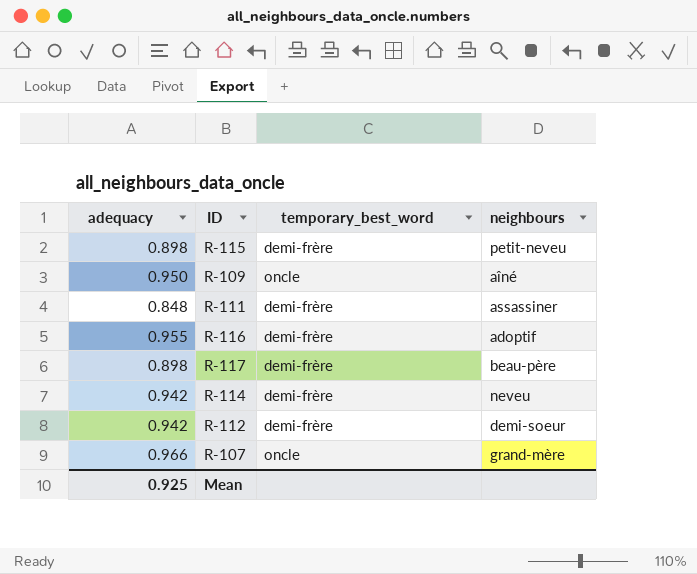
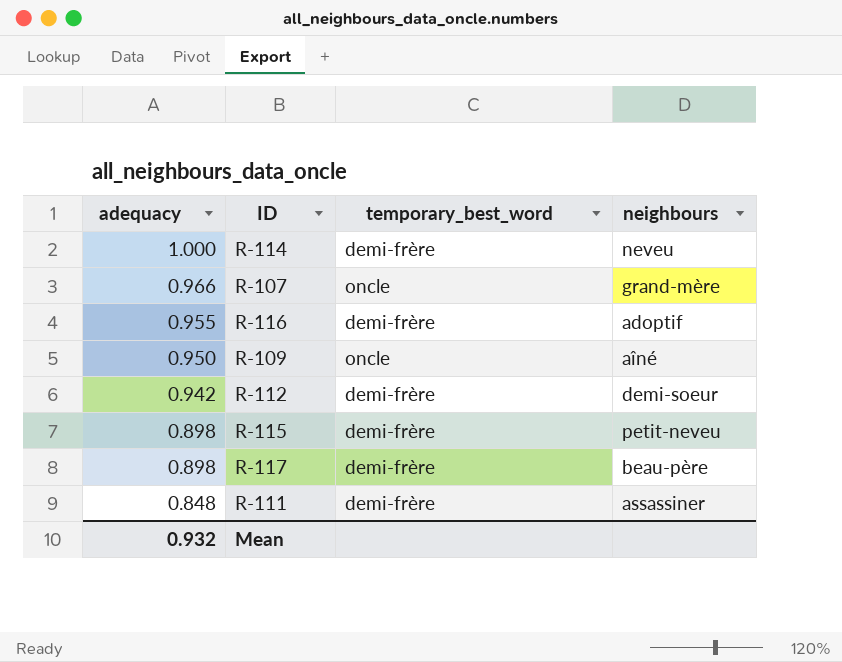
row order: none -> adequacy descending
R-114 | adequacy: 0.942 -> 1.000
Mean | adequacy: 0.925 -> 0.932

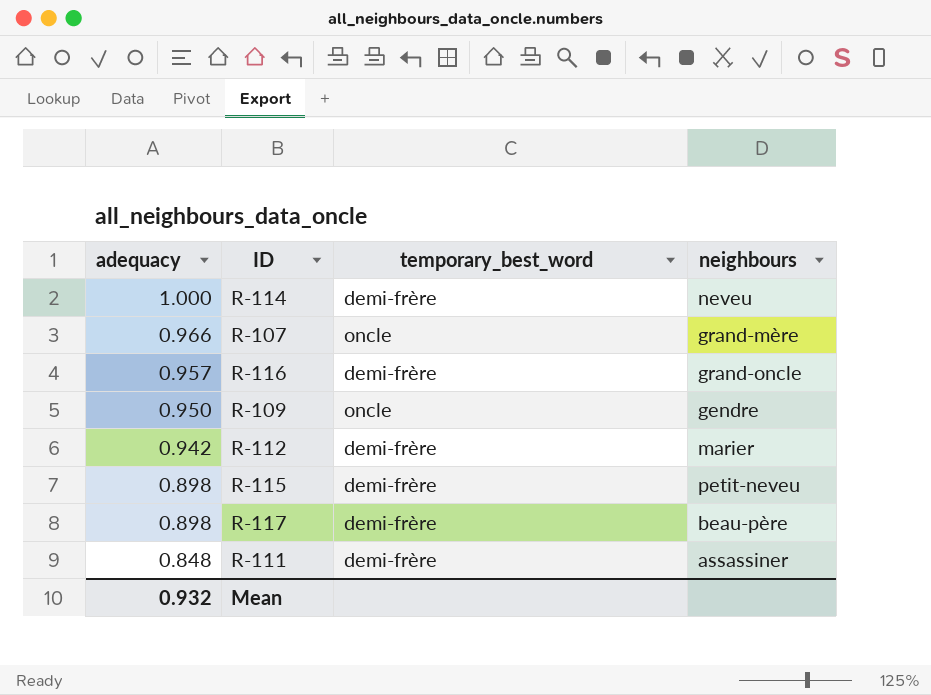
R-116 | adequacy: 0.955 -> 0.957
R-116 | neighbours: adoptif -> grand-oncle
R-109 | neighbours: aîné -> gendre
R-112 | neighbours: demi-soeur -> marier

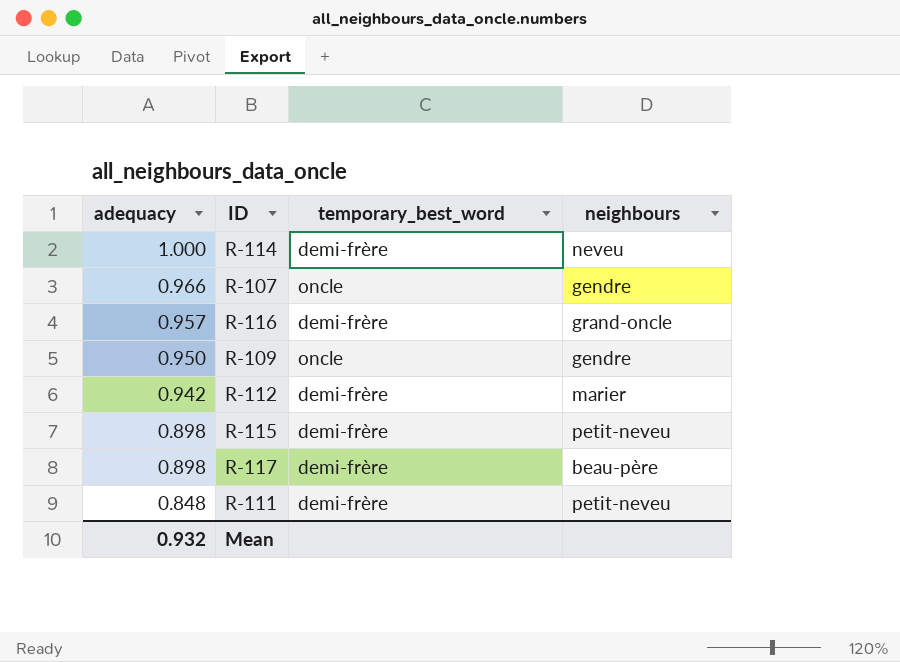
R-107 | neighbours: grand-mère -> gendre
R-111 | neighbours: assassiner -> petit-neveu

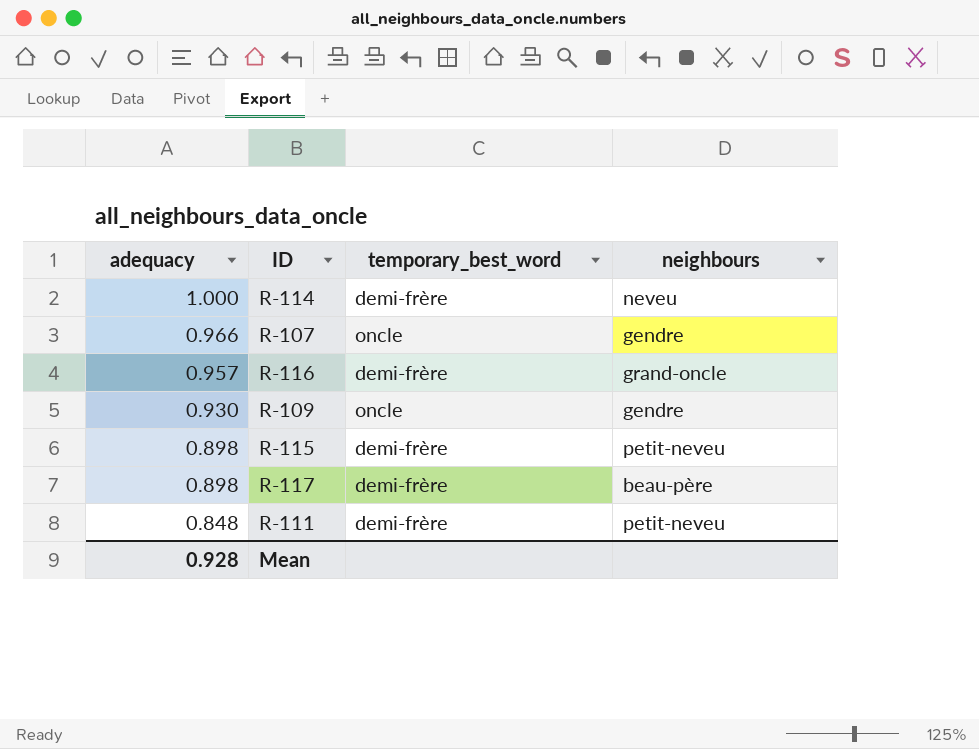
row R-112: 0.942 | demi-frère | marier -> none
R-109 | adequacy: 0.950 -> 0.930
Mean | adequacy: 0.932 -> 0.928

